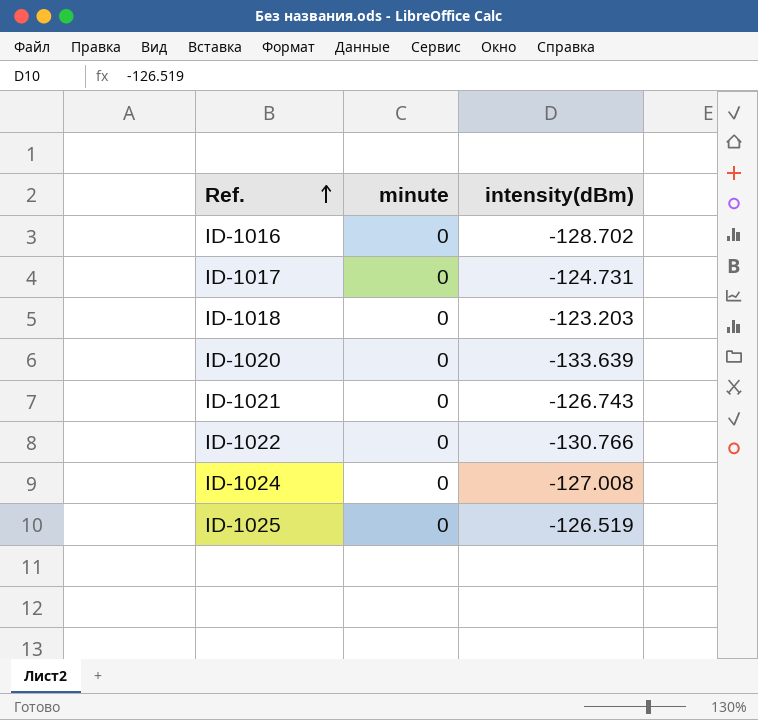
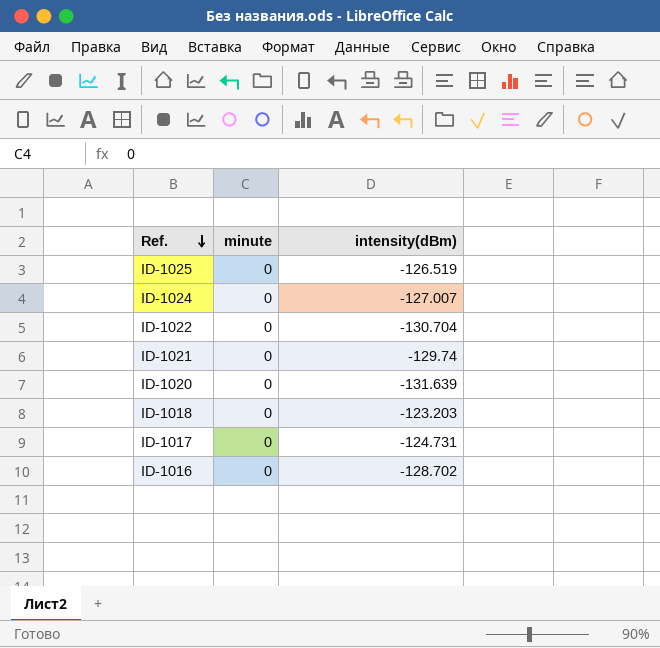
row order: Ref. ascending -> Ref. descending
ID-1024 | intensity(dBm): -127.008 -> -127.007
ID-1022 | intensity(dBm): -130.766 -> -130.704
ID-1021 | intensity(dBm): -126.743 -> -129.74
ID-1020 | intensity(dBm): -133.639 -> -131.639

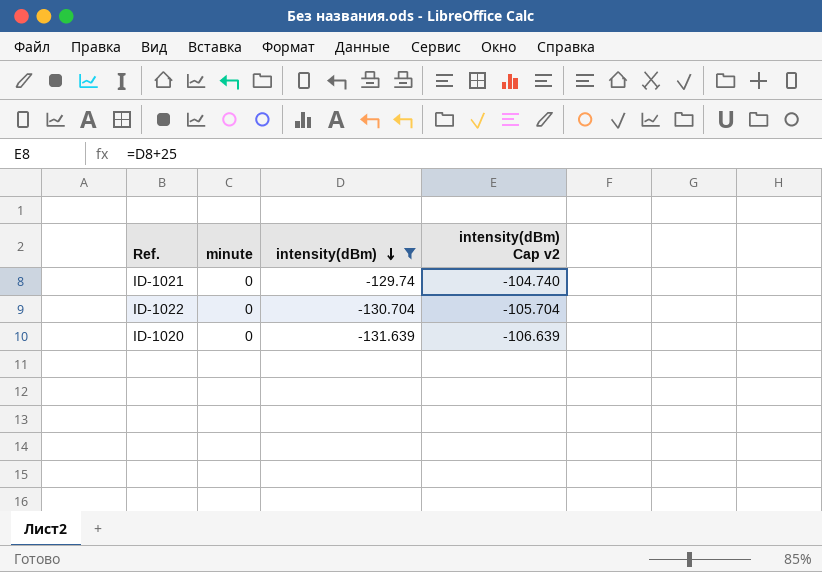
filter: none -> intensity(dBm) <= -129.74
row order: Ref. descending -> intensity(dBm) descending
column intensity(dBm) Cap v2 | formula: none -> [intensity(dBm)] + 25

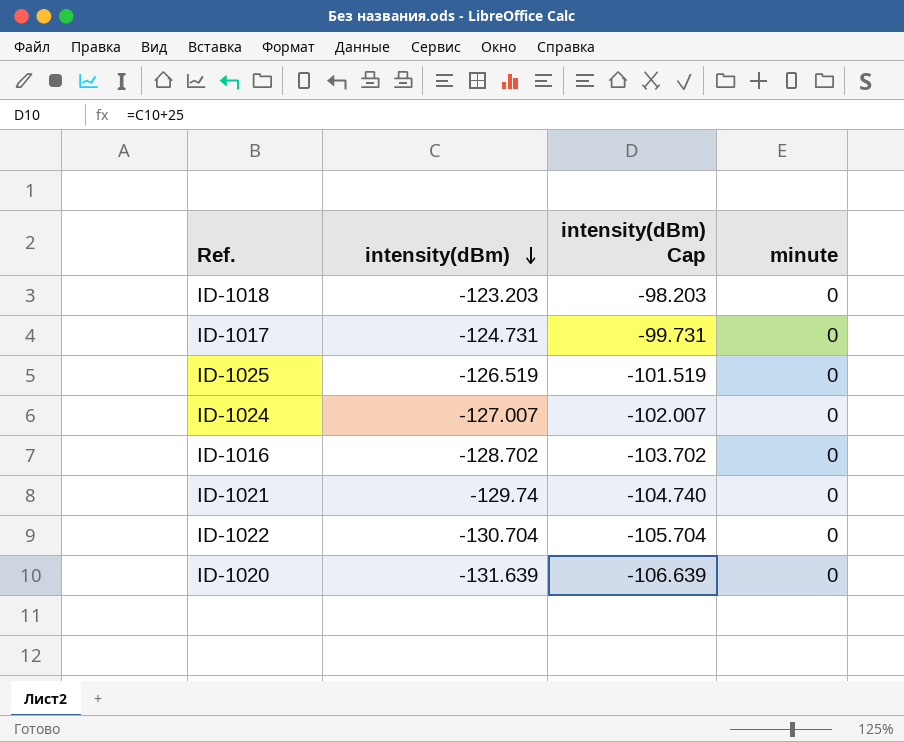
filter: intensity(dBm) <= -129.74 -> none
column name: intensity(dBm) Cap v2 -> intensity(dBm) Cap
column minute | position: 2 -> 4

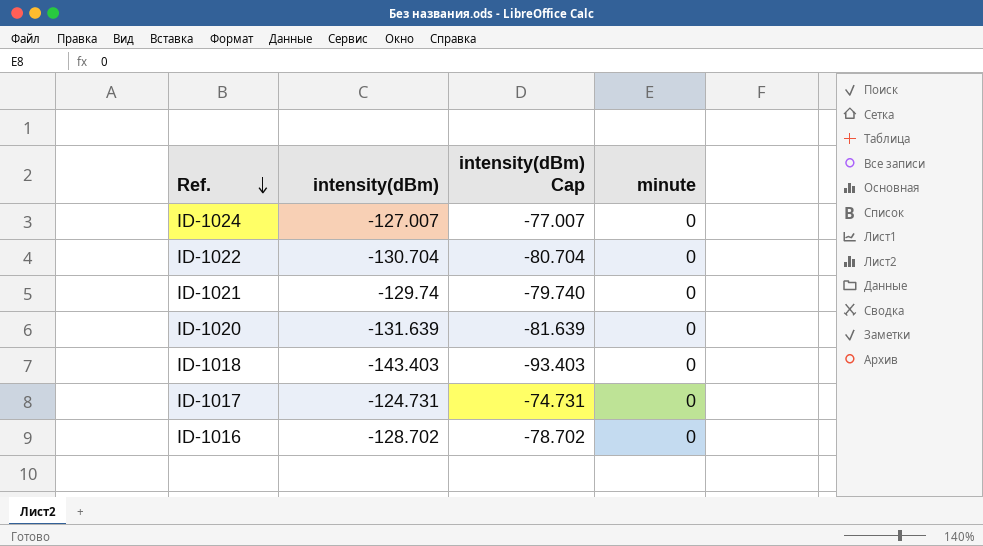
row order: intensity(dBm) descending -> Ref. descending
column intensity(dBm) Cap | formula: [intensity(dBm)] + 25 -> [intensity(dBm)] + 50
row ID-1025: -126.519 | -101.519 | 0 -> none
ID-1018 | intensity(dBm): -123.203 -> -143.403

